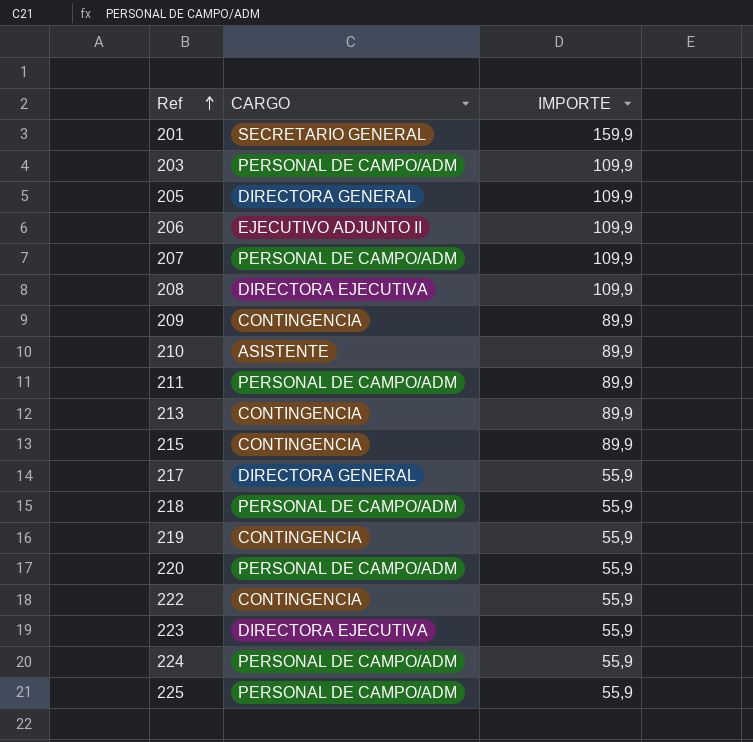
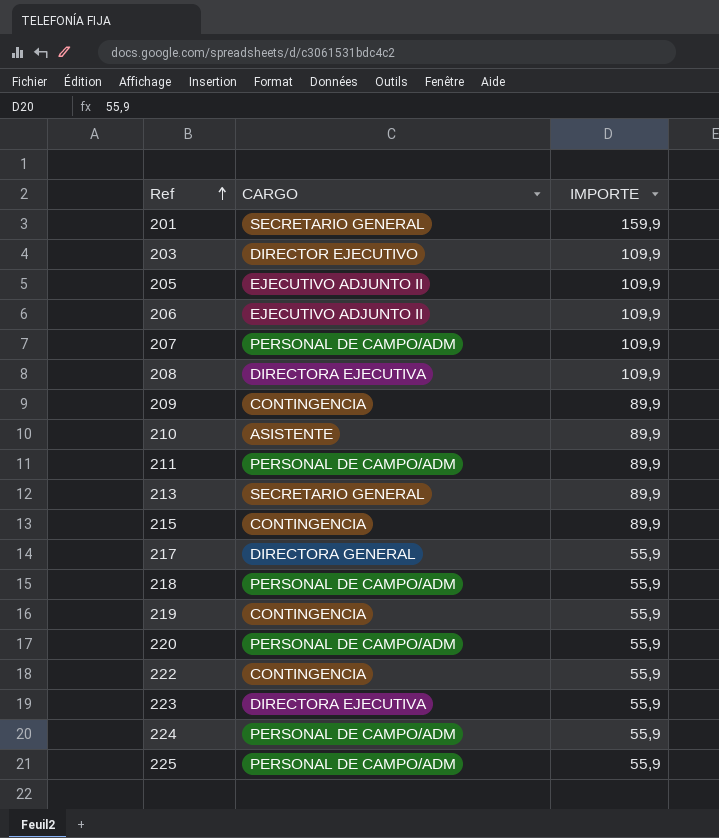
203 | CARGO: PERSONAL DE CAMPO/ADM -> DIRECTOR EJECUTIVO
205 | CARGO: DIRECTORA GENERAL -> EJECUTIVO ADJUNTO II
213 | CARGO: CONTINGENCIA -> SECRETARIO GENERAL

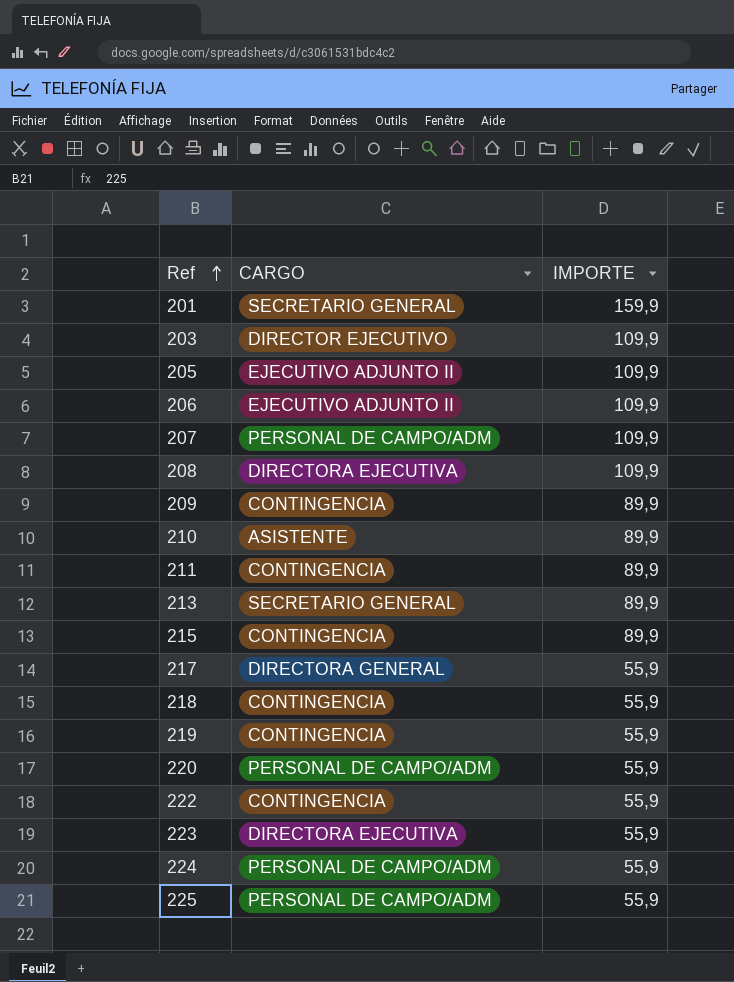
211 | CARGO: PERSONAL DE CAMPO/ADM -> CONTINGENCIA
218 | CARGO: PERSONAL DE CAMPO/ADM -> CONTINGENCIA

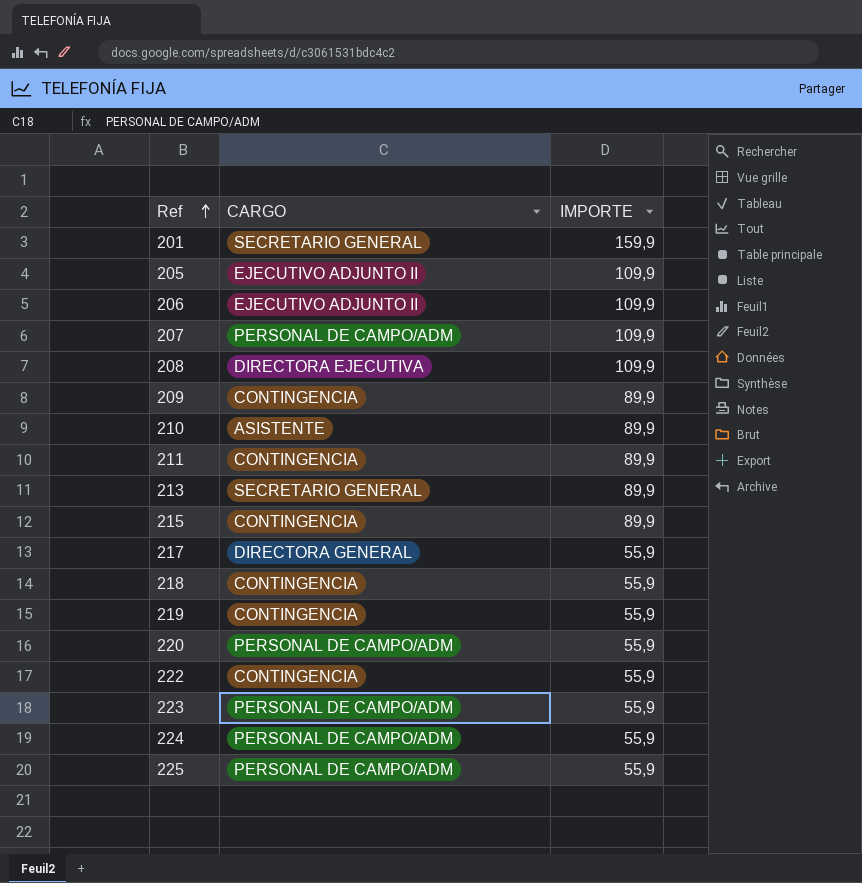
row 203: DIRECTOR EJECUTIVO | 109,9 -> none
223 | CARGO: DIRECTORA EJECUTIVA -> PERSONAL DE CAMPO/ADM

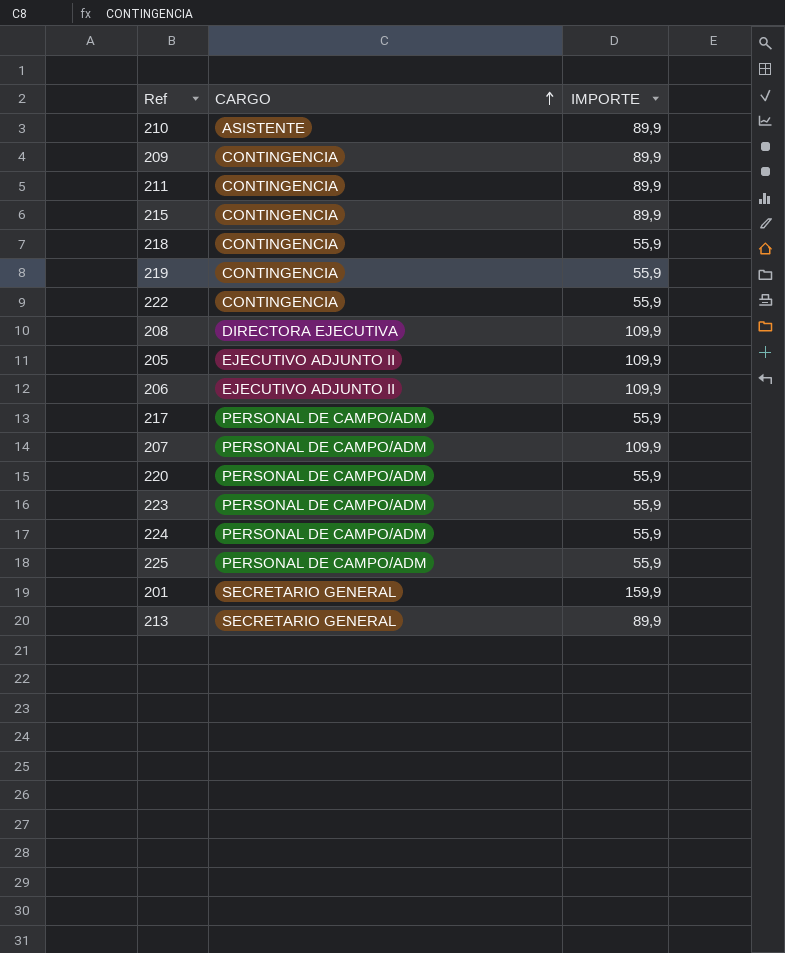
row order: Ref ascending -> CARGO ascending
217 | CARGO: DIRECTORA GENERAL -> PERSONAL DE CAMPO/ADM

